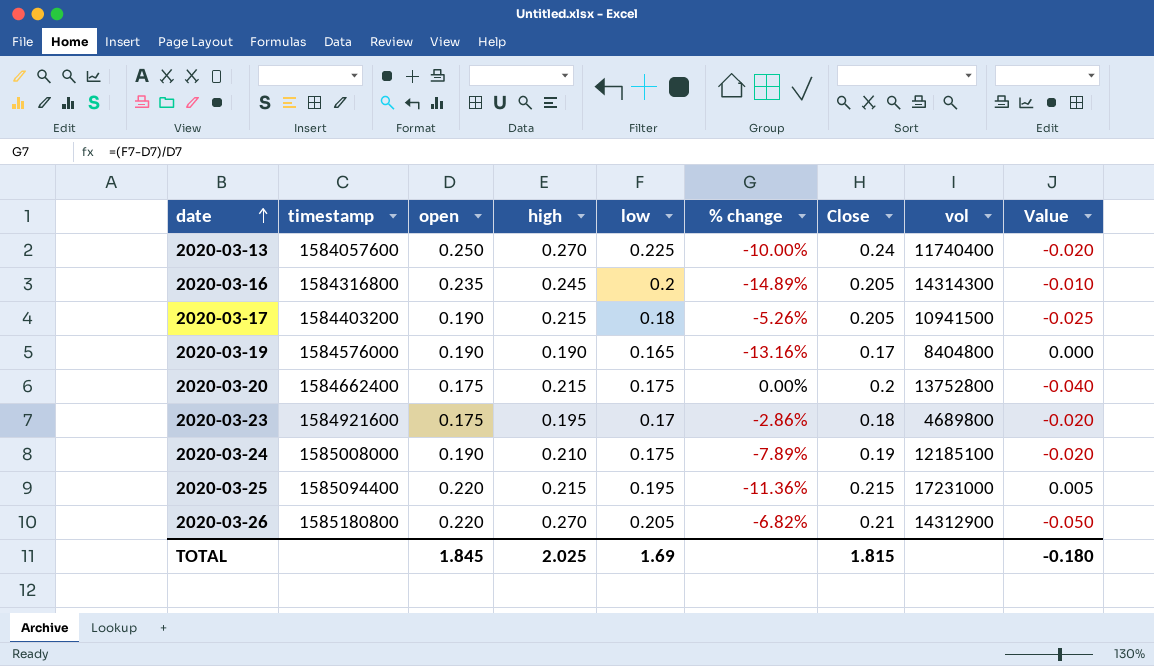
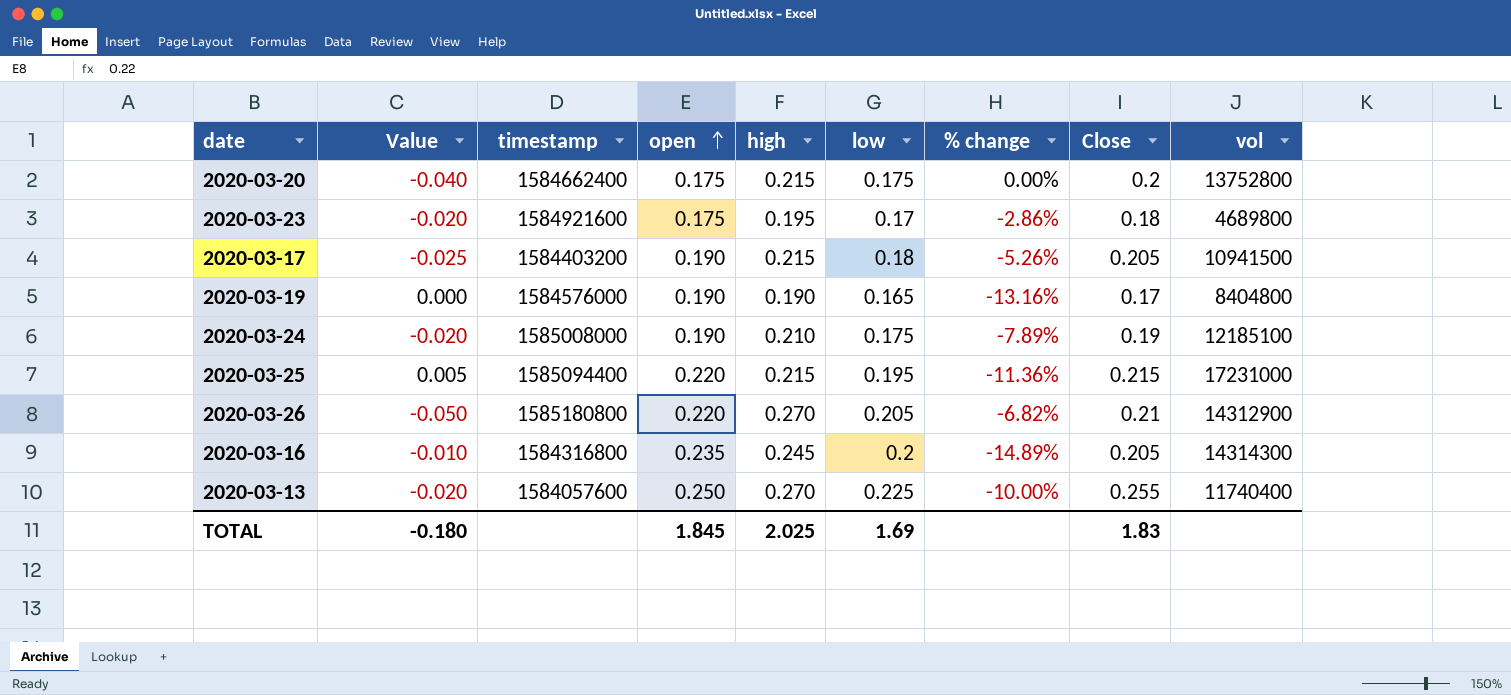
row order: date ascending -> open ascending
column Value | position: 9 -> 2
2020-03-13 | Close: 0.24 -> 0.255
TOTAL | Close: 1.815 -> 1.83

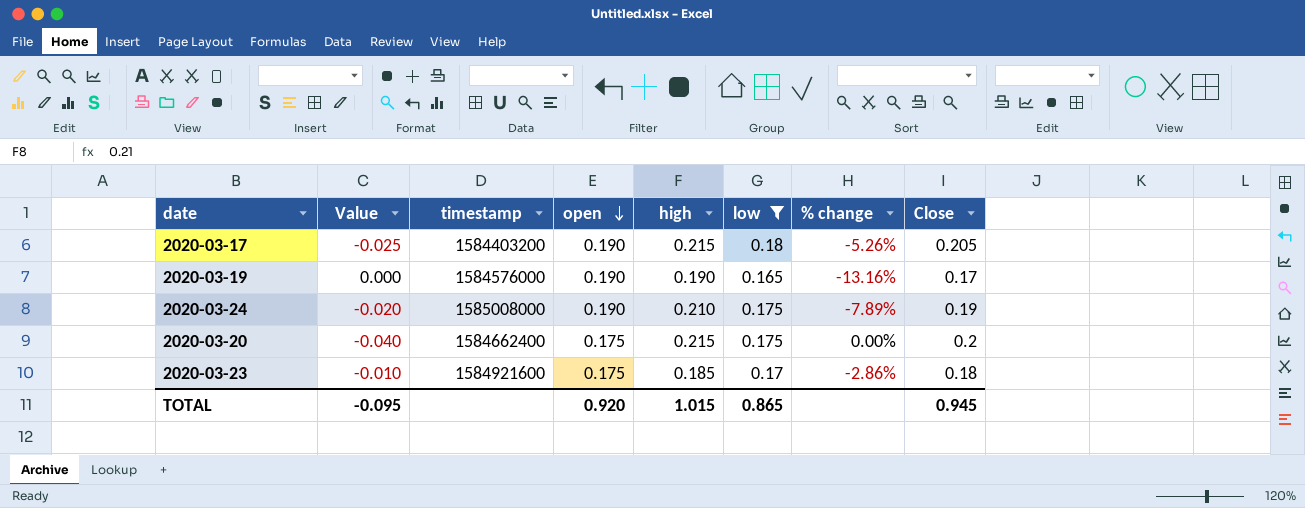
filter: none -> low <= 0.18
row order: open ascending -> open descending
column vol | position: 9 -> none
2020-03-23 | Value: -0.020 -> -0.010
2020-03-23 | high: 0.195 -> 0.185
TOTAL | Value: -0.180 -> -0.095
TOTAL | open: 1.845 -> 0.920
TOTAL | high: 2.025 -> 1.015
TOTAL | low: 1.69 -> 0.865
TOTAL | Close: 1.83 -> 0.945

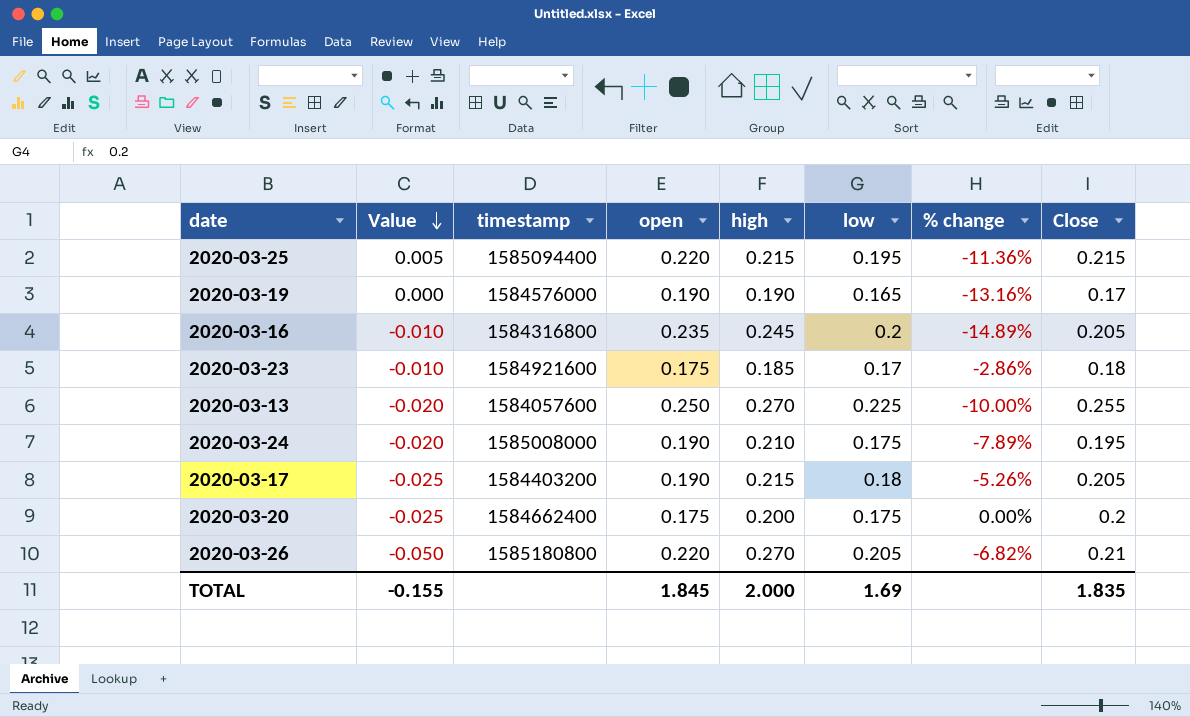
filter: low <= 0.18 -> none
row order: open descending -> Value descending
2020-03-24 | Close: 0.19 -> 0.195
2020-03-20 | Value: -0.040 -> -0.025
2020-03-20 | high: 0.215 -> 0.200
TOTAL | Value: -0.095 -> -0.155
TOTAL | open: 0.920 -> 1.845
TOTAL | high: 1.015 -> 2.000
TOTAL | low: 0.865 -> 1.69
TOTAL | Close: 0.945 -> 1.835

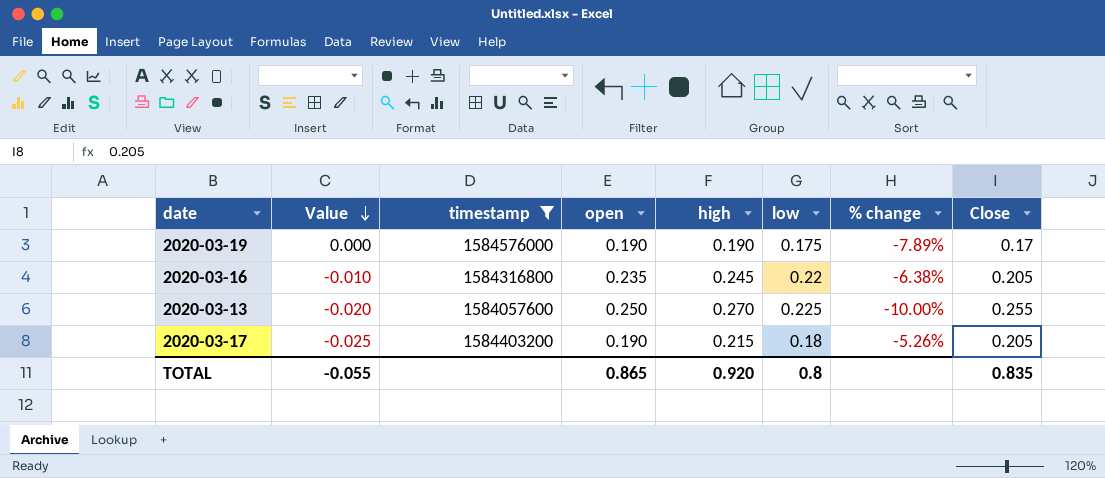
filter: none -> timestamp <= 1584576000
2020-03-19 | low: 0.165 -> 0.175
2020-03-19 | % change: -13.16% -> -7.89%
2020-03-16 | low: 0.2 -> 0.22
2020-03-16 | % change: -14.89% -> -6.38%
TOTAL | Value: -0.155 -> -0.055
TOTAL | open: 1.845 -> 0.865
TOTAL | high: 2.000 -> 0.920
TOTAL | low: 1.69 -> 0.8
TOTAL | Close: 1.835 -> 0.835

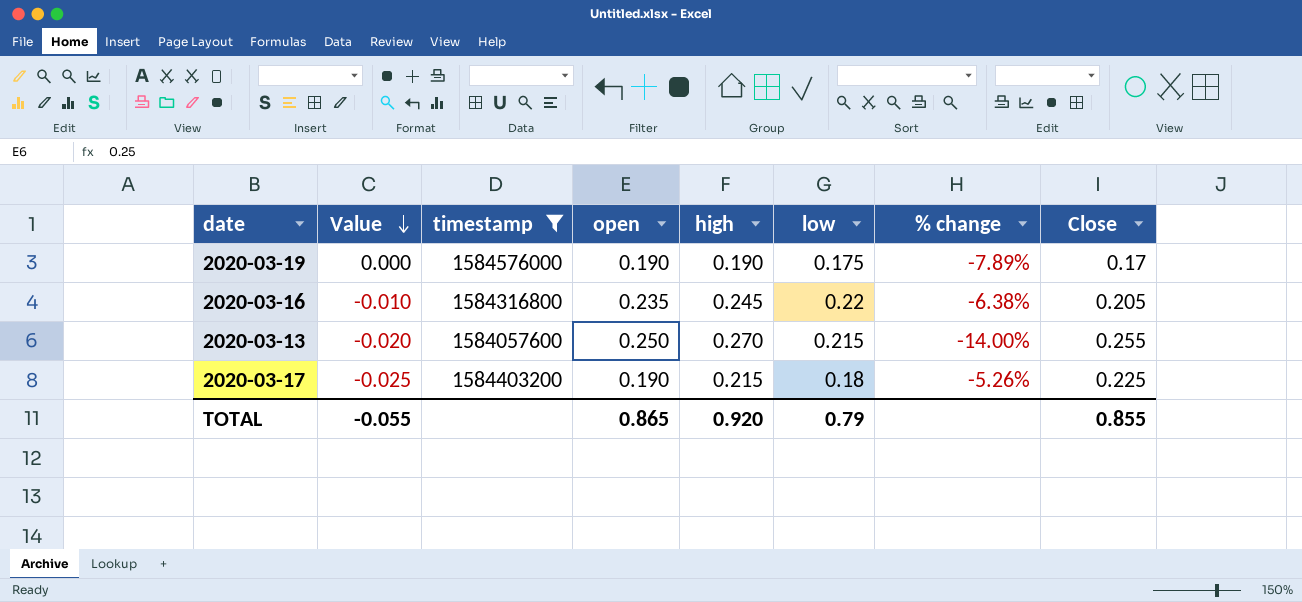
2020-03-13 | low: 0.225 -> 0.215
2020-03-13 | % change: -10.00% -> -14.00%
2020-03-17 | Close: 0.205 -> 0.225
TOTAL | low: 0.8 -> 0.79
TOTAL | Close: 0.835 -> 0.855

